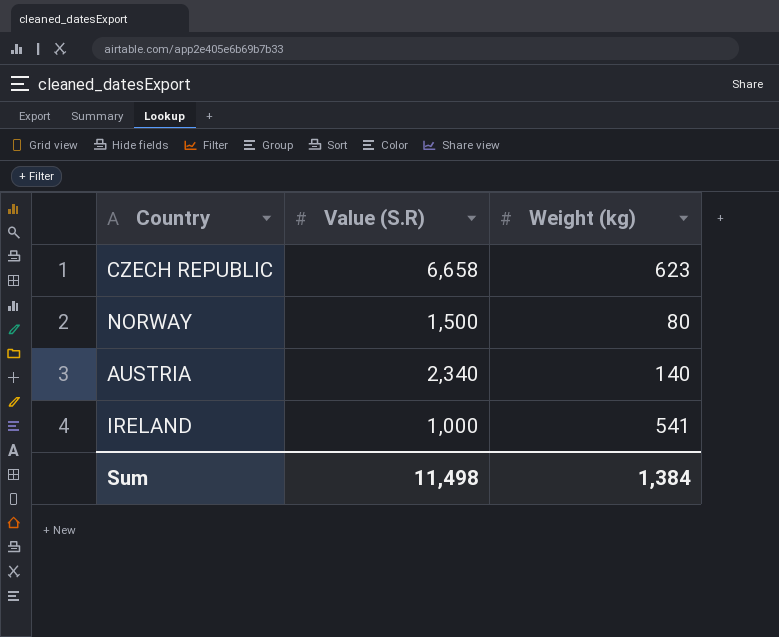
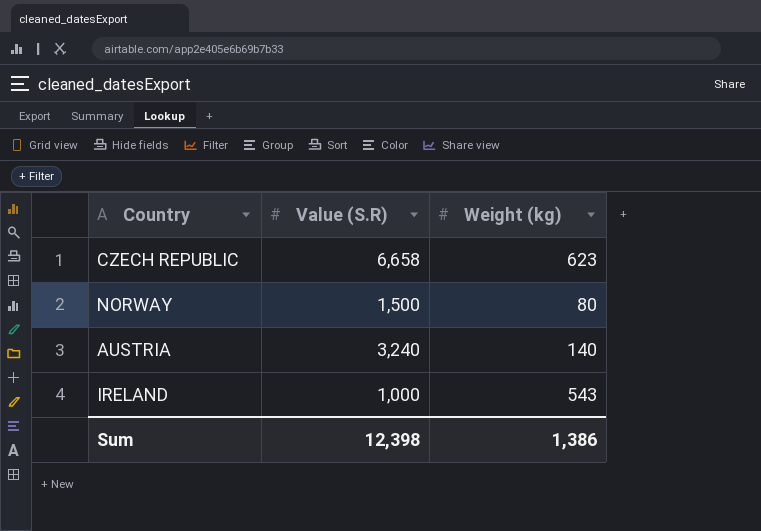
AUSTRIA | Value (S.R): 2,340 -> 3,240
IRELAND | Weight (kg): 541 -> 543
Sum | Value (S.R): 11,498 -> 12,398
Sum | Weight (kg): 1,384 -> 1,386

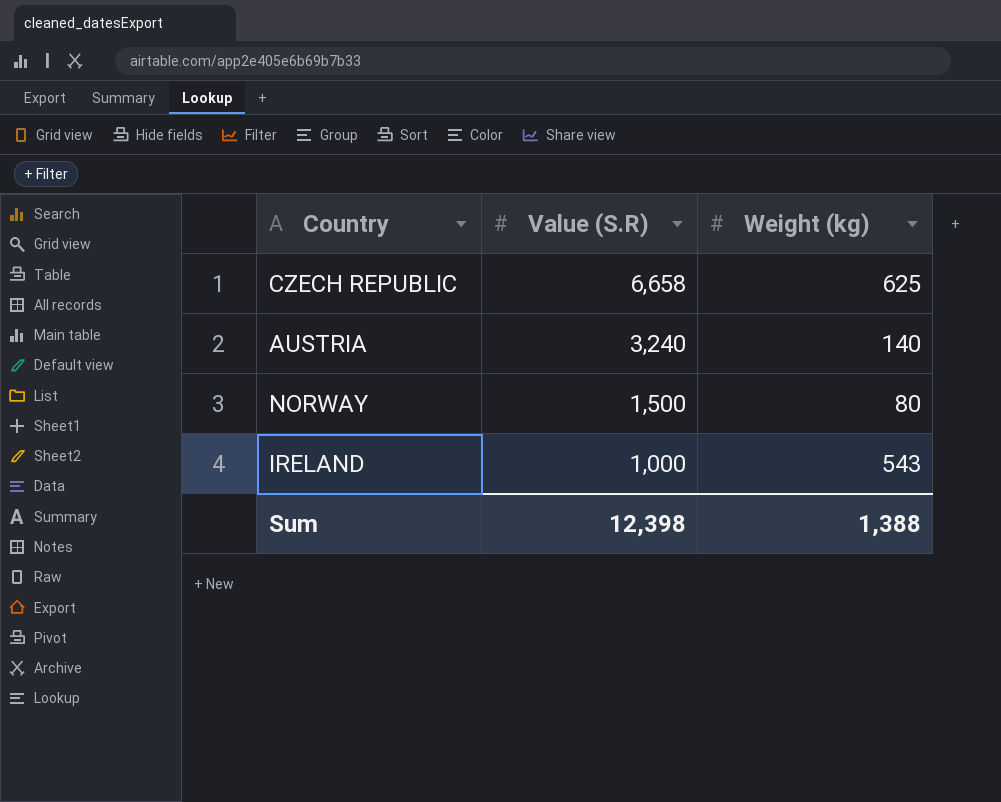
row order: none -> Value (S.R) descending
CZECH REPUBLIC | Weight (kg): 623 -> 625
Sum | Weight (kg): 1,386 -> 1,388

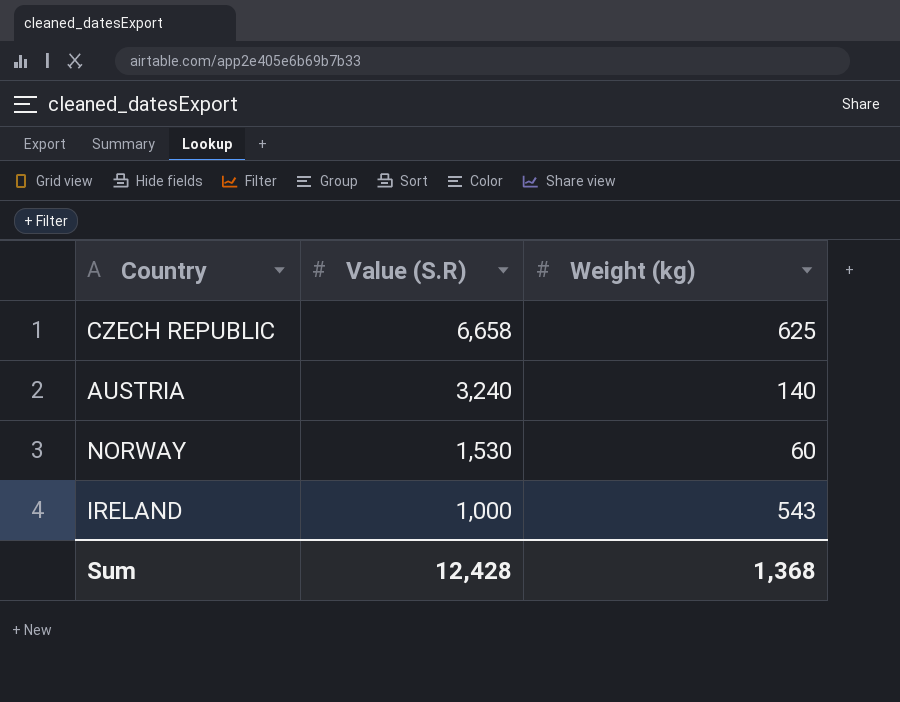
NORWAY | Value (S.R): 1,500 -> 1,530
NORWAY | Weight (kg): 80 -> 60
Sum | Value (S.R): 12,398 -> 12,428
Sum | Weight (kg): 1,388 -> 1,368

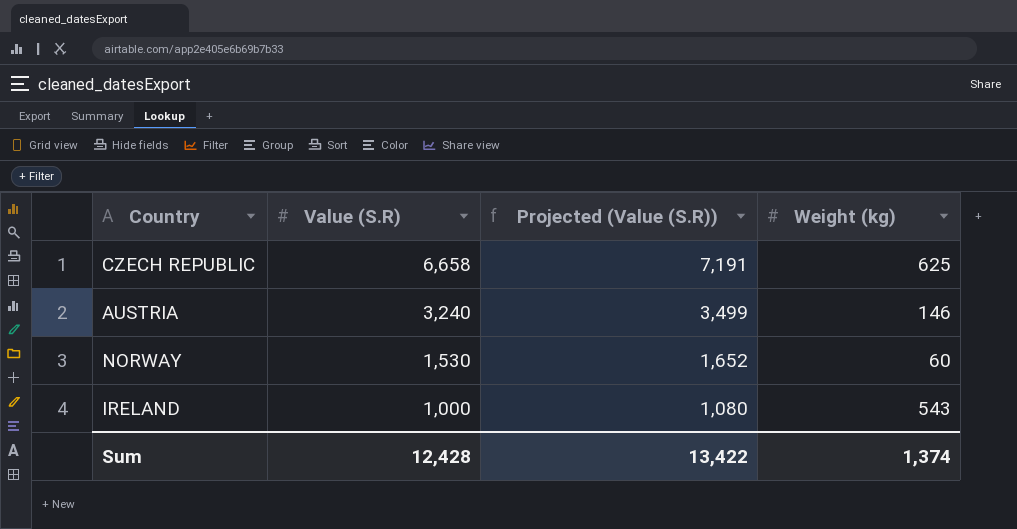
column Projected (Value (S.R)) | formula: none -> [Value (S.R)] * 1.08
AUSTRIA | Weight (kg): 140 -> 146
Sum | Weight (kg): 1,368 -> 1,374

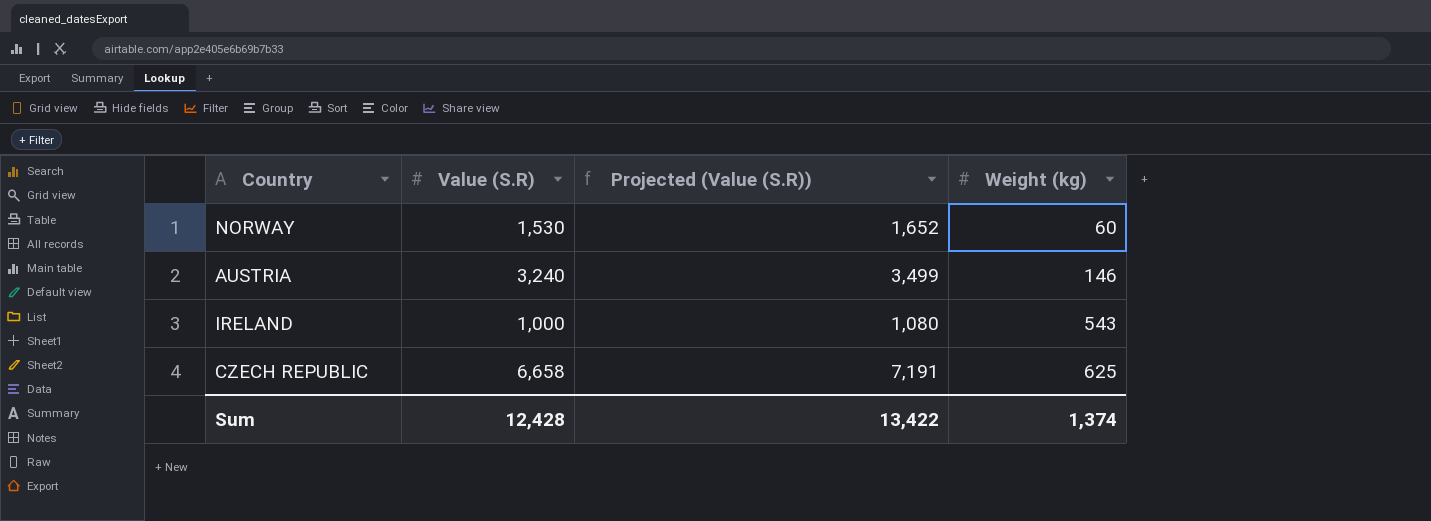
row order: Value (S.R) descending -> Weight (kg) ascending

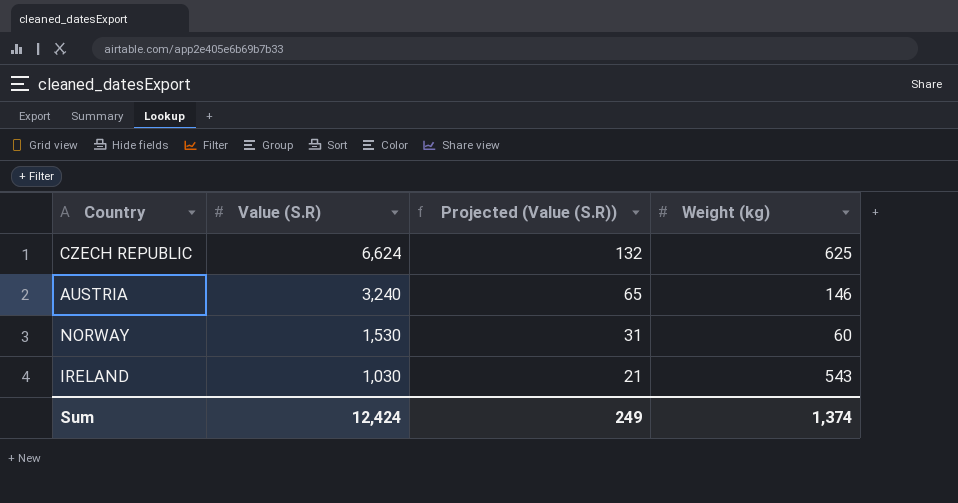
row order: Weight (kg) ascending -> Value (S.R) descending
column Projected (Value (S.R)) | formula: [Value (S.R)] * 1.08 -> [Value (S.R)] * 0.02
CZECH REPUBLIC | Value (S.R): 6,658 -> 6,624
IRELAND | Value (S.R): 1,000 -> 1,030
Sum | Value (S.R): 12,428 -> 12,424
Sum | Projected (Value (S.R)): 13,422 -> 249

